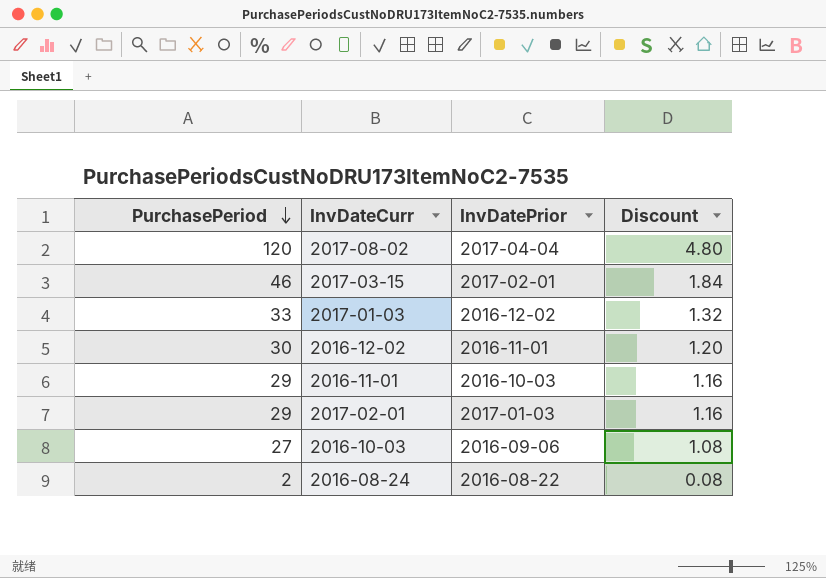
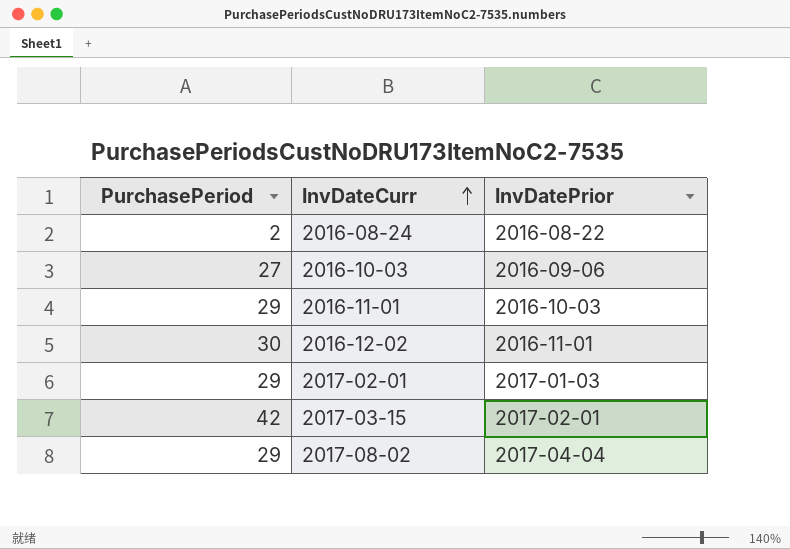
row order: PurchasePeriod descending -> InvDateCurr ascending
column Discount | formula: [PurchasePeriod] * 0.04 -> none
row 2017-01-03: 33 | 2016-12-02 | 1.32 -> none
2017-03-15 | PurchasePeriod: 46 -> 42
2017-08-02 | PurchasePeriod: 120 -> 29

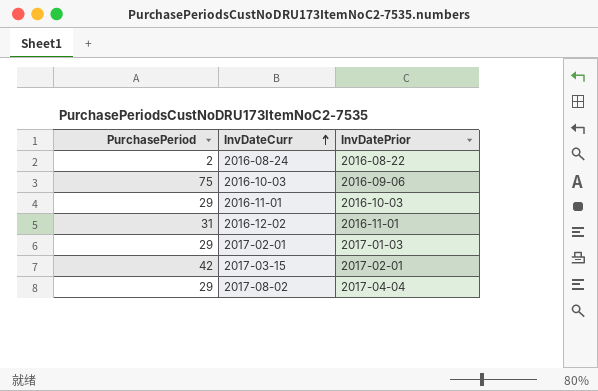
2016-10-03 | PurchasePeriod: 27 -> 75
2016-12-02 | PurchasePeriod: 30 -> 31

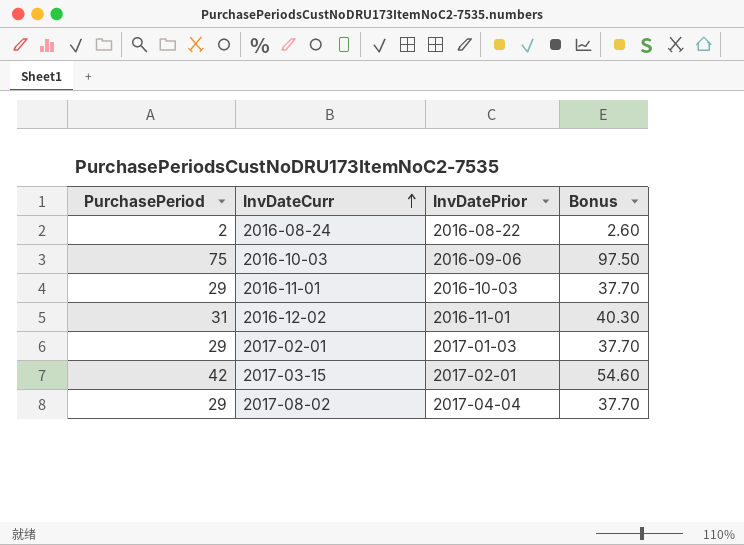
column Bonus | formula: none -> [PurchasePeriod] * 1.3

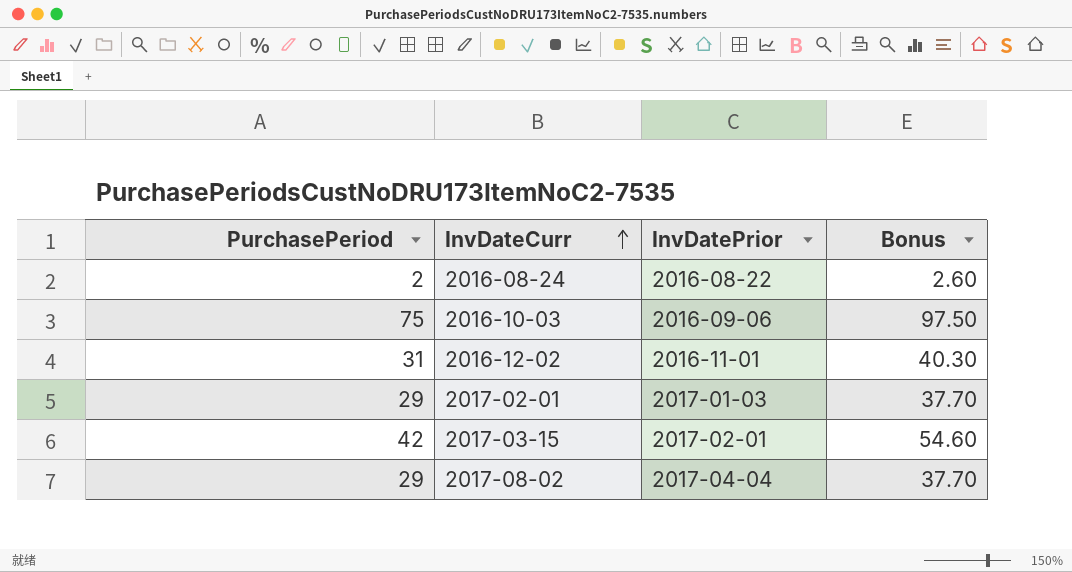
row 2016-11-01: 29 | 2016-10-03 | 37.70 -> none

